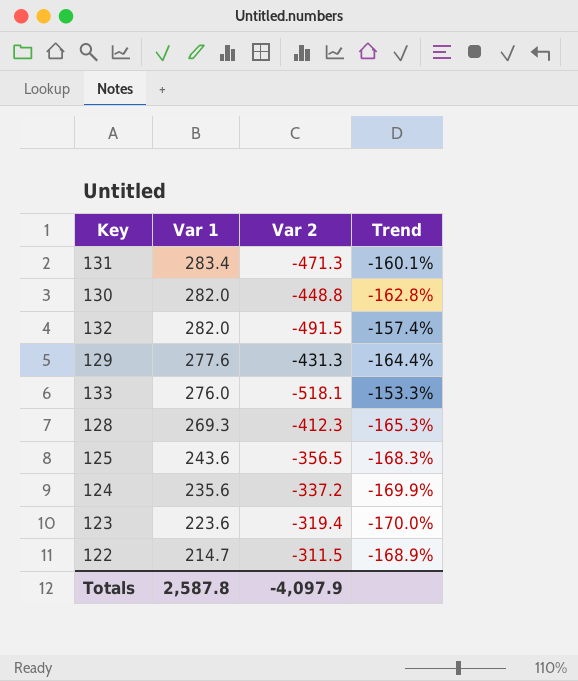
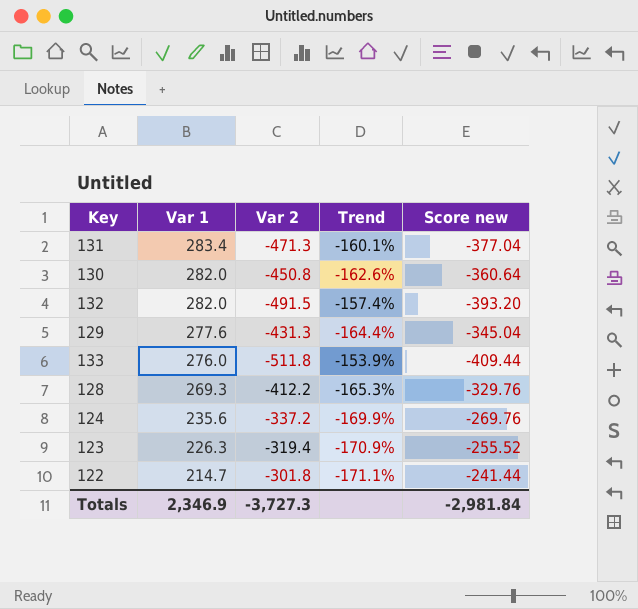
column Score new | formula: none -> [Var 2] * 0.8
row 125: 243.6 | -356.5 | -168.3% -> none
130 | Var 2: -448.8 -> -450.8
130 | Trend: -162.8% -> -162.6%
133 | Var 2: -518.1 -> -511.8
133 | Trend: -153.3% -> -153.9%
128 | Var 2: -412.3 -> -412.2
123 | Var 1: 223.6 -> 226.3
123 | Trend: -170.0% -> -170.9%
122 | Var 2: -311.5 -> -301.8
122 | Trend: -168.9% -> -171.1%
Totals | Var 1: 2,587.8 -> 2,346.9
Totals | Var 2: -4,097.9 -> -3,727.3

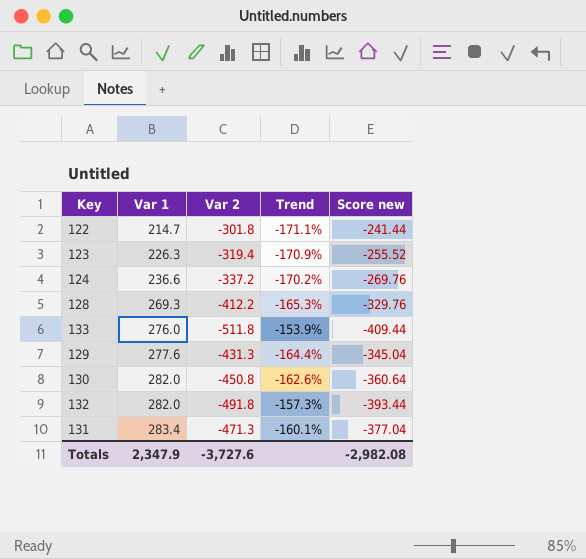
row order: Var 1 descending -> Var 1 ascending
124 | Var 1: 235.6 -> 236.6
124 | Trend: -169.9% -> -170.2%
132 | Var 2: -491.5 -> -491.8
132 | Trend: -157.4% -> -157.3%
132 | Score new: -393.20 -> -393.44
Totals | Var 1: 2,346.9 -> 2,347.9
Totals | Var 2: -3,727.3 -> -3,727.6
Totals | Score new: -2,981.84 -> -2,982.08

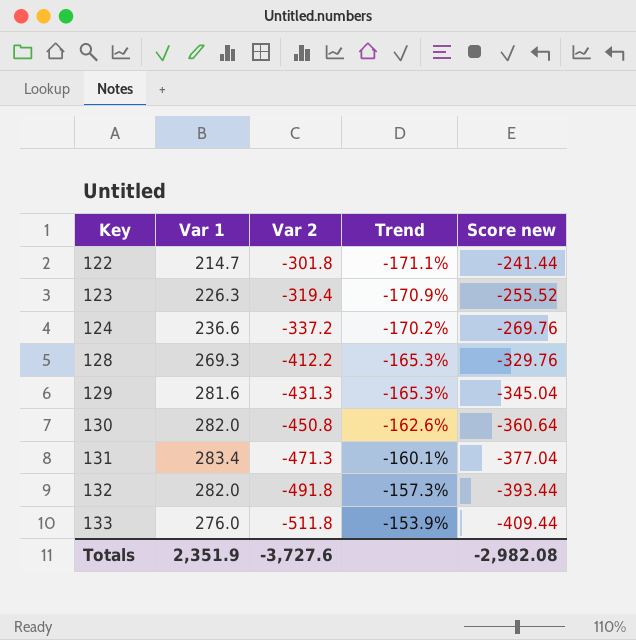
row order: Var 1 ascending -> Key ascending
129 | Var 1: 277.6 -> 281.6
129 | Trend: -164.4% -> -165.3%
Totals | Var 1: 2,347.9 -> 2,351.9

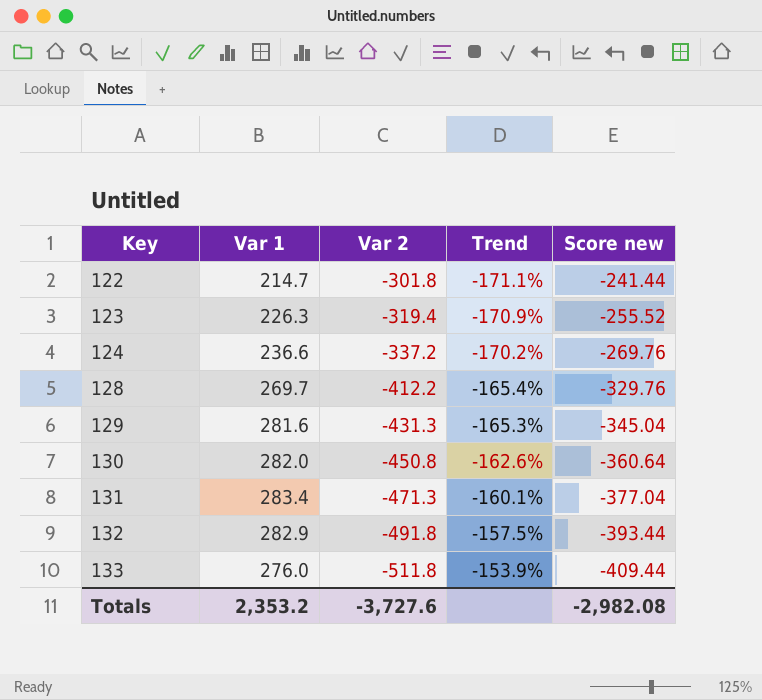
128 | Var 1: 269.3 -> 269.7
128 | Trend: -165.3% -> -165.4%
132 | Var 1: 282.0 -> 282.9
132 | Trend: -157.3% -> -157.5%
Totals | Var 1: 2,351.9 -> 2,353.2

